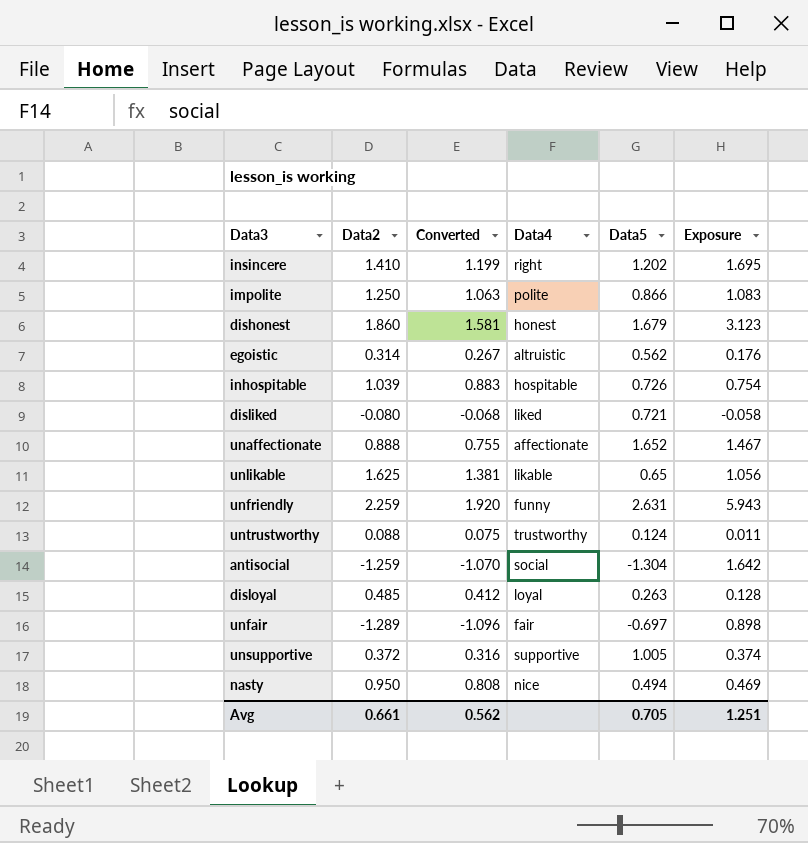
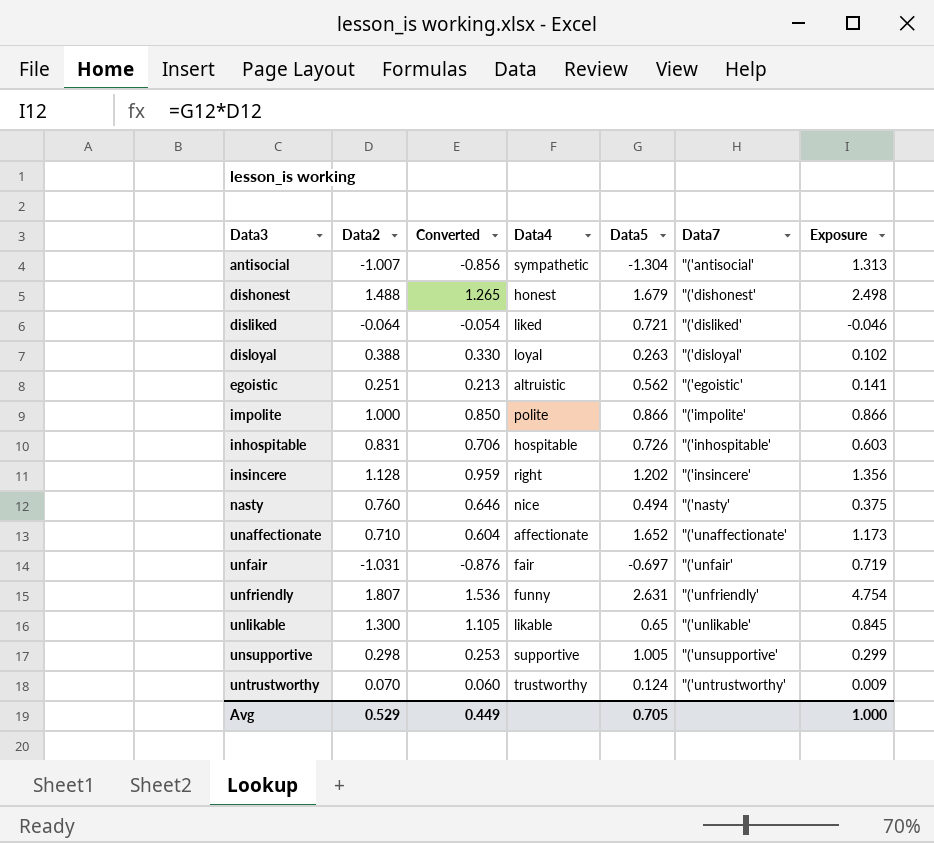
row order: none -> Data3 ascending
column Data7 | position: none -> 6
antisocial | Data2: -1.259 -> -1.007
antisocial | Converted: -1.070 -> -0.856
antisocial | Data4: social -> sympathetic
antisocial | Exposure: 1.642 -> 1.313
dishonest | Data2: 1.860 -> 1.488
dishonest | Converted: 1.581 -> 1.265
dishonest | Exposure: 3.123 -> 2.498
disliked | Data2: -0.080 -> -0.064
disliked | Converted: -0.068 -> -0.054
disliked | Exposure: -0.058 -> -0.046
disloyal | Data2: 0.485 -> 0.388
disloyal | Converted: 0.412 -> 0.330
disloyal | Exposure: 0.128 -> 0.102
egoistic | Data2: 0.314 -> 0.251
egoistic | Converted: 0.267 -> 0.213
egoistic | Exposure: 0.176 -> 0.141
impolite | Data2: 1.250 -> 1.000
impolite | Converted: 1.063 -> 0.850
impolite | Exposure: 1.083 -> 0.866
inhospitable | Data2: 1.039 -> 0.831
inhospitable | Converted: 0.883 -> 0.706
inhospitable | Exposure: 0.754 -> 0.603
insincere | Data2: 1.410 -> 1.128
insincere | Converted: 1.199 -> 0.959
insincere | Exposure: 1.695 -> 1.356
nasty | Data2: 0.950 -> 0.760
nasty | Converted: 0.808 -> 0.646
nasty | Exposure: 0.469 -> 0.375
unaffectionate | Data2: 0.888 -> 0.710
unaffectionate | Converted: 0.755 -> 0.604
unaffectionate | Exposure: 1.467 -> 1.173
unfair | Data2: -1.289 -> -1.031
unfair | Converted: -1.096 -> -0.876
unfair | Exposure: 0.898 -> 0.719
unfriendly | Data2: 2.259 -> 1.807
unfriendly | Converted: 1.920 -> 1.536
unfriendly | Exposure: 5.943 -> 4.754
unlikable | Data2: 1.625 -> 1.300
unlikable | Converted: 1.381 -> 1.105
unlikable | Exposure: 1.056 -> 0.845
unsupportive | Data2: 0.372 -> 0.298
unsupportive | Converted: 0.316 -> 0.253
unsupportive | Exposure: 0.374 -> 0.299
untrustworthy | Data2: 0.088 -> 0.070
untrustworthy | Converted: 0.075 -> 0.060
untrustworthy | Exposure: 0.011 -> 0.009
Avg | Data2: 0.661 -> 0.529
Avg | Converted: 0.562 -> 0.449
Avg | Exposure: 1.251 -> 1.000

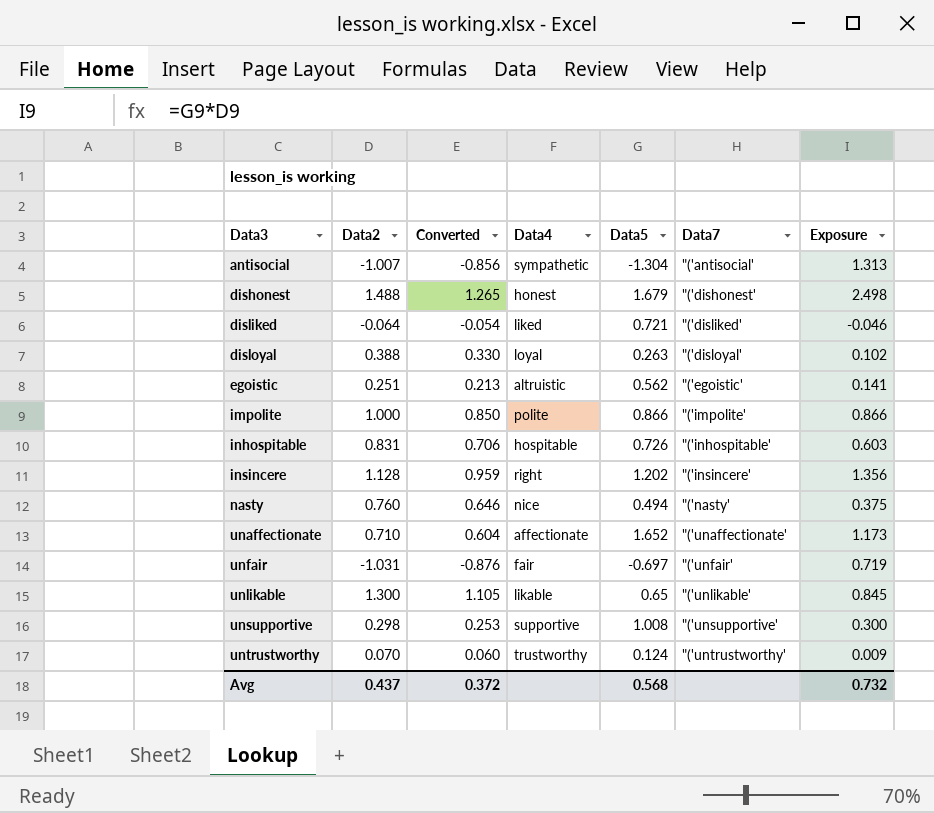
row unfriendly: 1.807 | 1.536 | funny | 2.631 | "('unfriendly' | 4.754 -> none
unsupportive | Data5: 1.005 -> 1.008
unsupportive | Exposure: 0.299 -> 0.300
Avg | Data2: 0.529 -> 0.437
Avg | Converted: 0.449 -> 0.372
Avg | Data5: 0.705 -> 0.568
Avg | Exposure: 1.000 -> 0.732

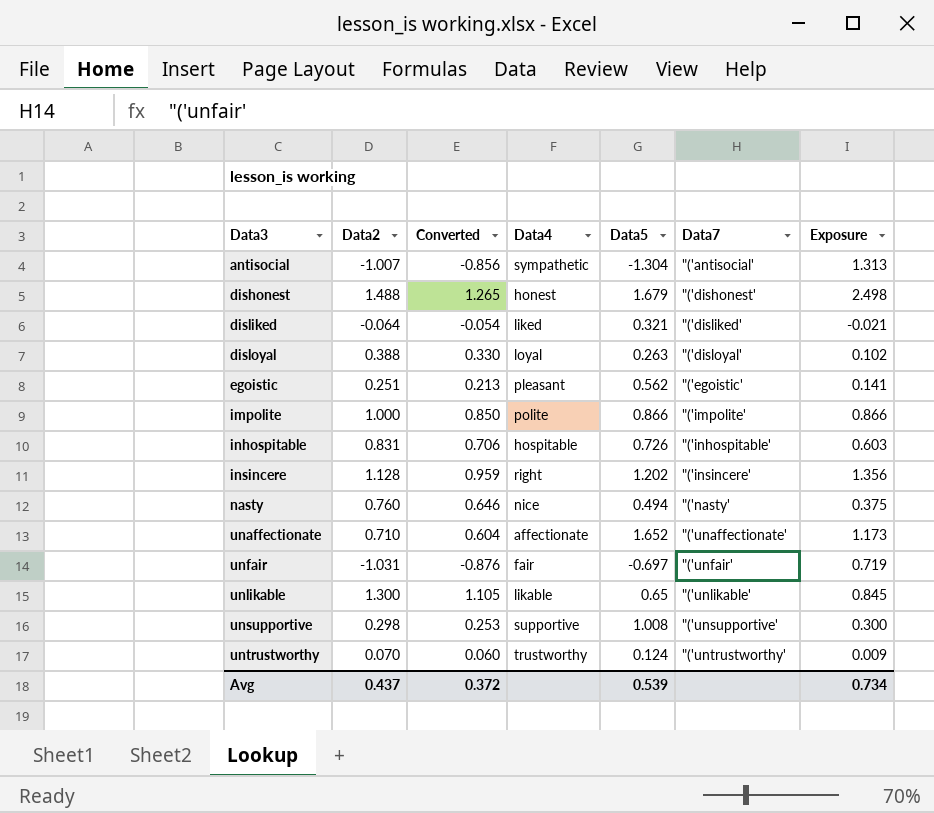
disliked | Data5: 0.721 -> 0.321
disliked | Exposure: -0.046 -> -0.021
egoistic | Data4: altruistic -> pleasant
Avg | Data5: 0.568 -> 0.539
Avg | Exposure: 0.732 -> 0.734

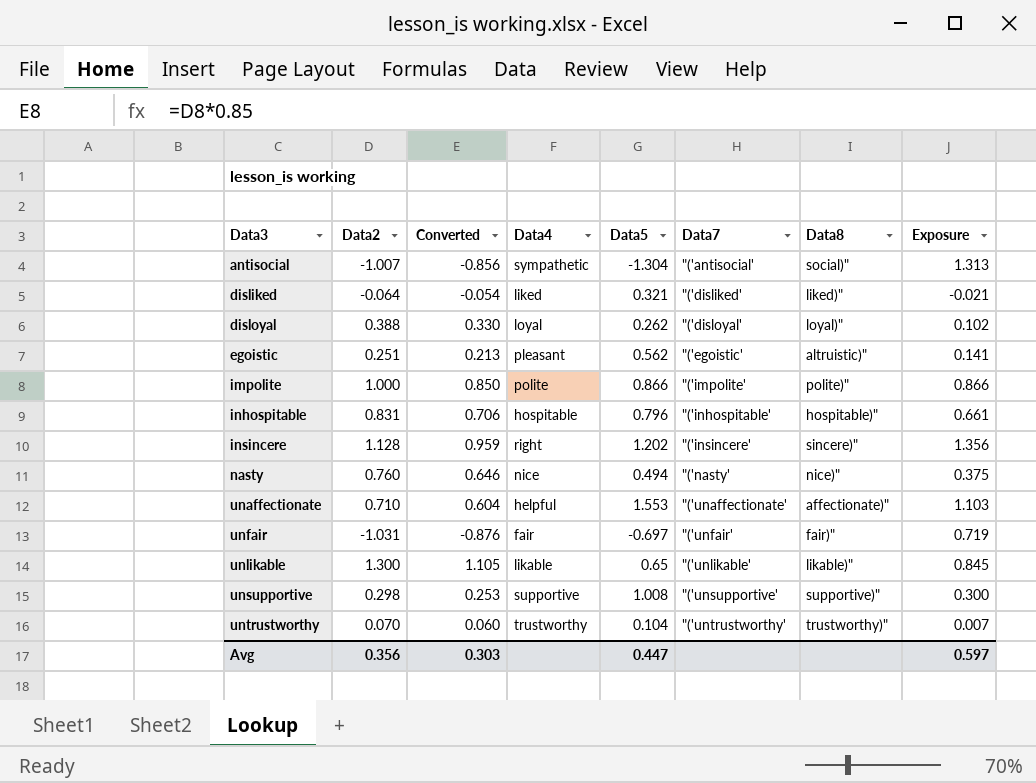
column Data8 | position: none -> 7
row dishonest: 1.488 | 1.265 | honest | 1.679 | "('dishonest' | 2.498 -> none
disloyal | Data5: 0.263 -> 0.262
inhospitable | Data5: 0.726 -> 0.796
inhospitable | Exposure: 0.603 -> 0.661
unaffectionate | Data4: affectionate -> helpful
unaffectionate | Data5: 1.652 -> 1.553
unaffectionate | Exposure: 1.173 -> 1.103
untrustworthy | Data5: 0.124 -> 0.104
untrustworthy | Exposure: 0.009 -> 0.007
Avg | Data2: 0.437 -> 0.356
Avg | Converted: 0.372 -> 0.303
Avg | Data5: 0.539 -> 0.447
Avg | Exposure: 0.734 -> 0.597

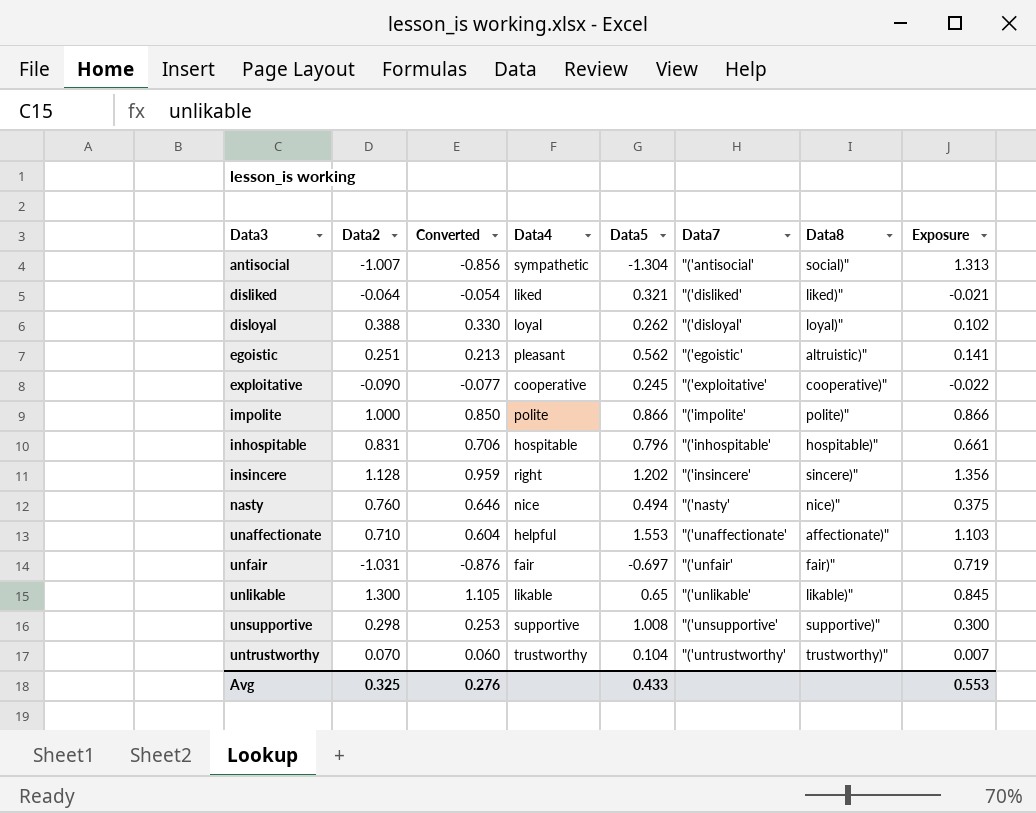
row exploitative: none -> -0.090 | -0.077 | cooperative | 0.245 | "('exploitative' | cooperative)" | -0.022
Avg | Data2: 0.356 -> 0.325
Avg | Converted: 0.303 -> 0.276
Avg | Data5: 0.447 -> 0.433
Avg | Exposure: 0.597 -> 0.553

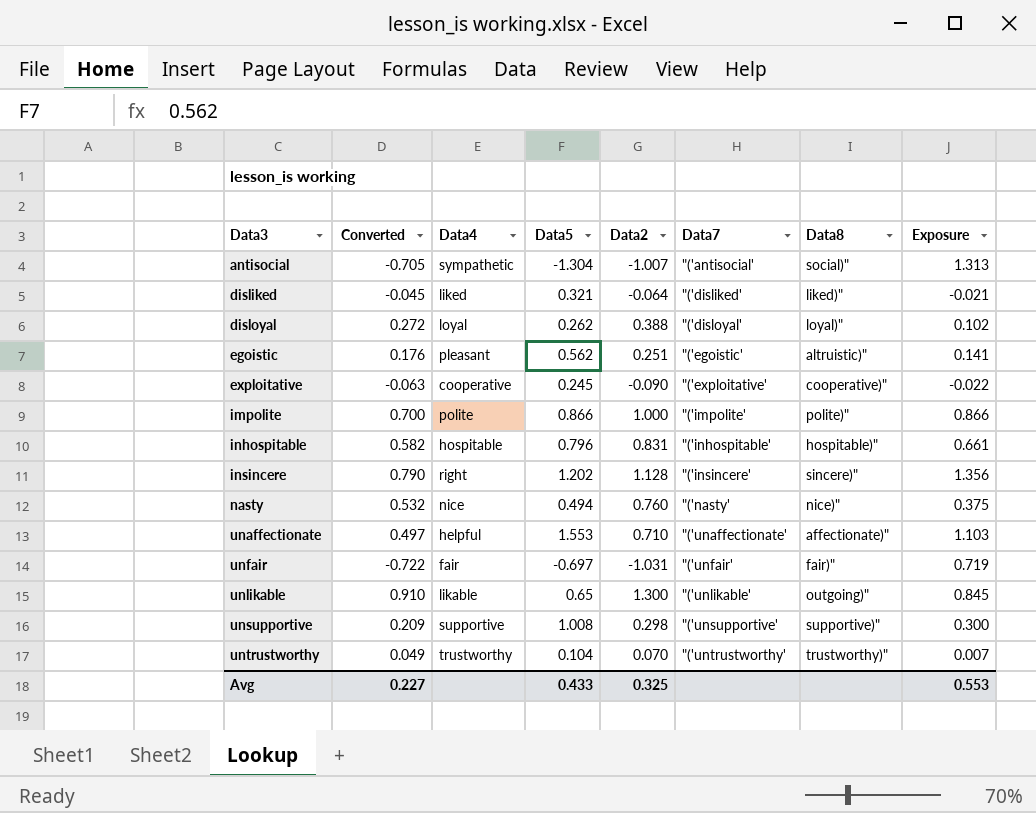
column Converted | formula: [Data2] * 0.85 -> [Data2] * 0.7
column Data2 | position: 2 -> 5
unlikable | Data8: likable)" -> outgoing)"
Avg | Converted: 0.276 -> 0.227

